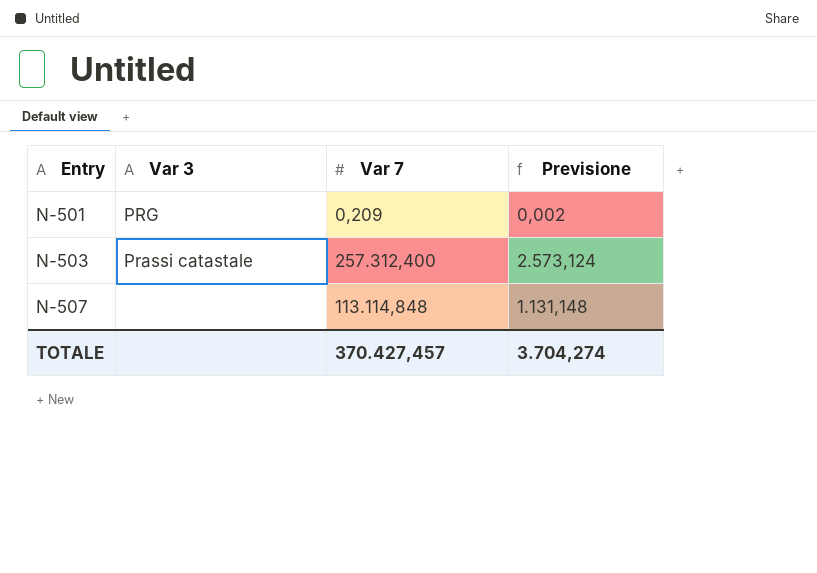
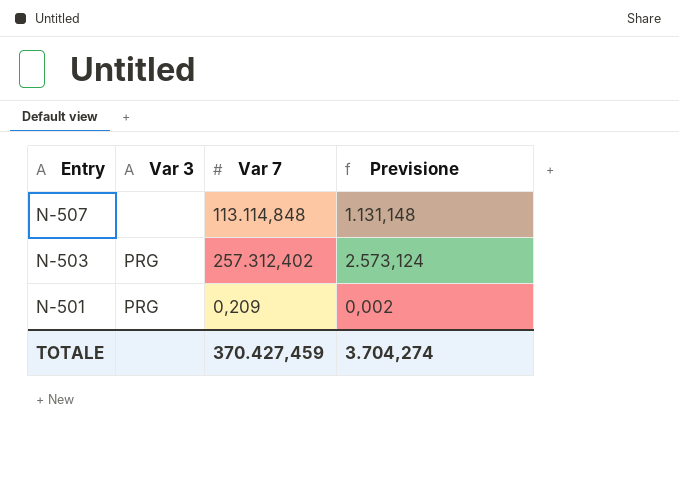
row order: Entry ascending -> Entry descending
N-503 | Var 3: Prassi catastale -> PRG
N-503 | Var 7: 257.312,400 -> 257.312,402
TOTALE | Var 7: 370.427,457 -> 370.427,459

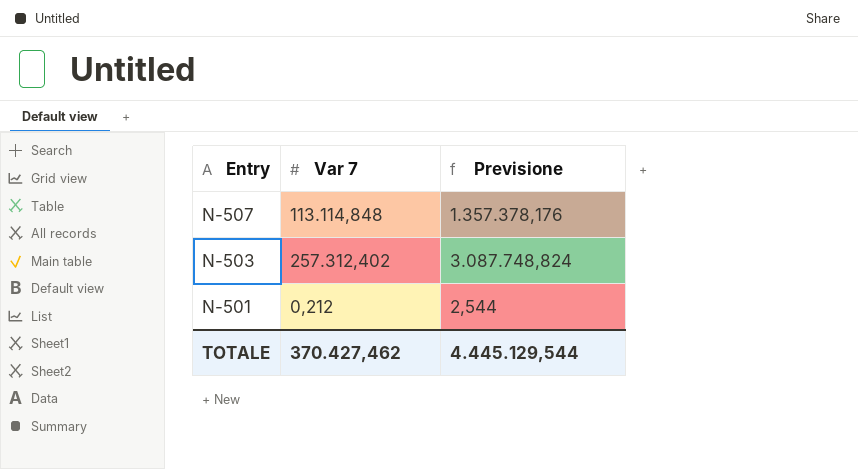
column Var 3 | position: 2 -> none
column Previsione | formula: [Var 7] * 0,01 -> [Var 7] * 12
N-501 | Var 7: 0,209 -> 0,212
TOTALE | Var 7: 370.427,459 -> 370.427,462
TOTALE | Previsione: 3.704,274 -> 4.445.129,544

